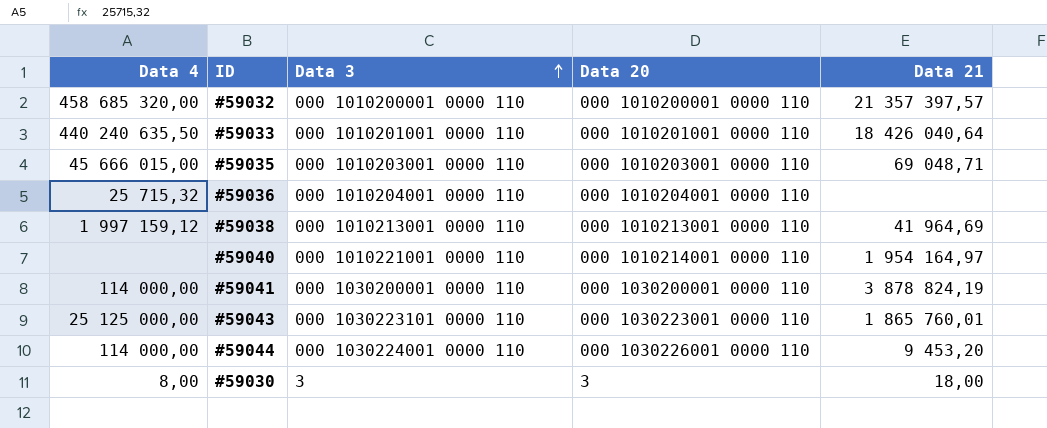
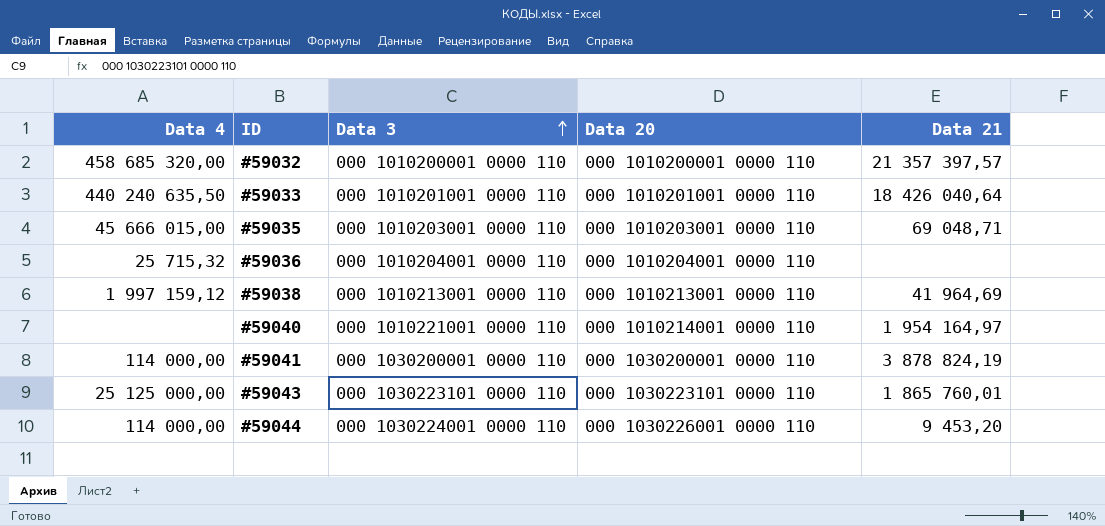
row #59030: 8,00 | 3 | 3 | 18,00 -> none
#59043 | Data 20: 000 1030223001 0000 110 -> 000 1030223101 0000 110

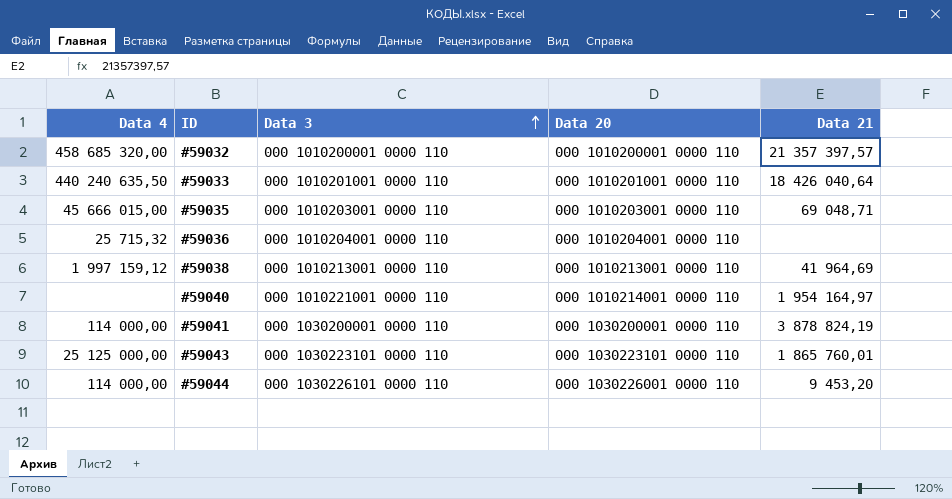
#59044 | Data 3: 000 1030224001 0000 110 -> 000 1030226101 0000 110

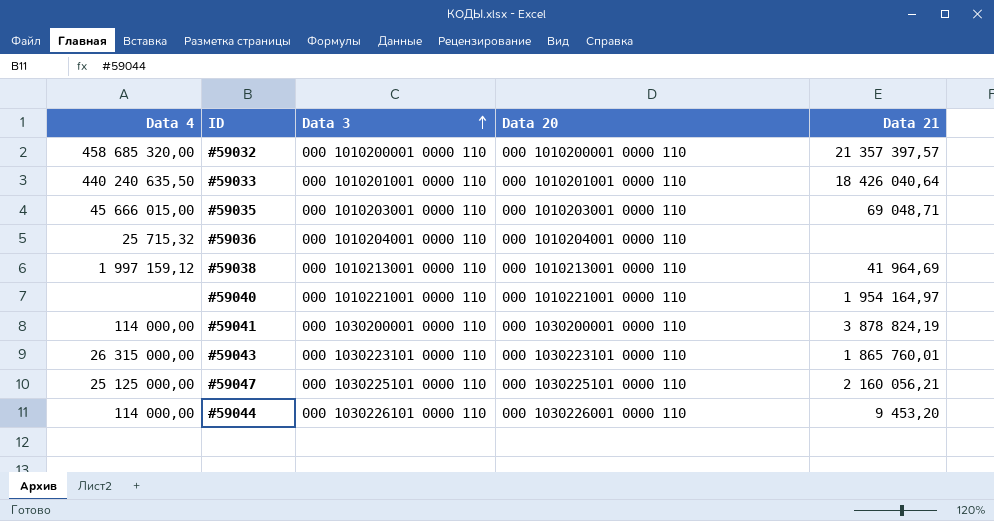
#59040 | Data 20: 000 1010214001 0000 110 -> 000 1010221001 0000 110
#59043 | Data 4: 25 125 000,00 -> 26 315 000,00
row #59047: none -> 25 125 000,00 | 000 1030225101 0000 110 | 000 1030225101 0000 110 | 2 160 056,21

